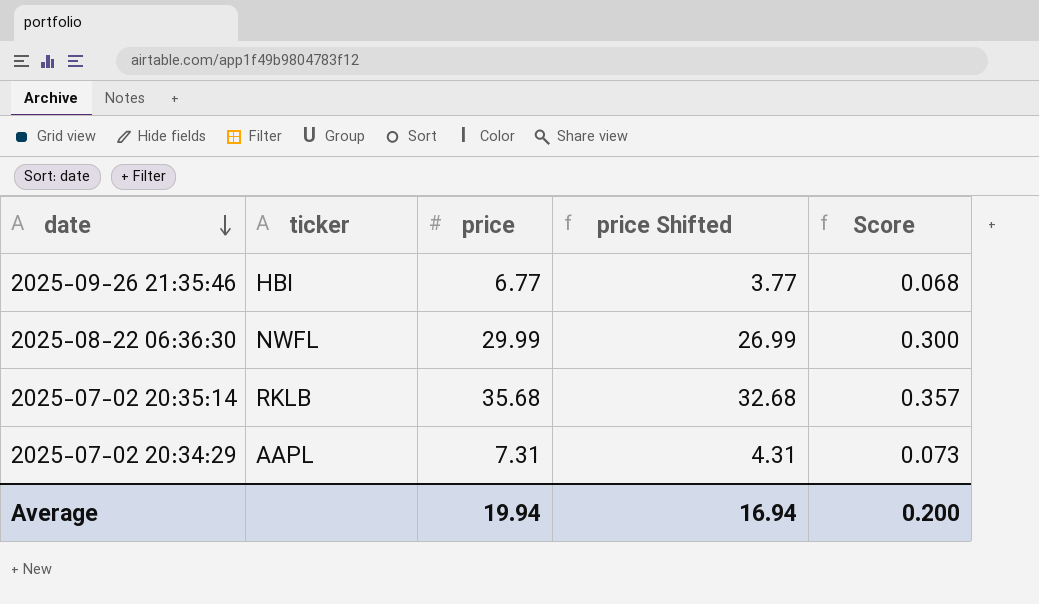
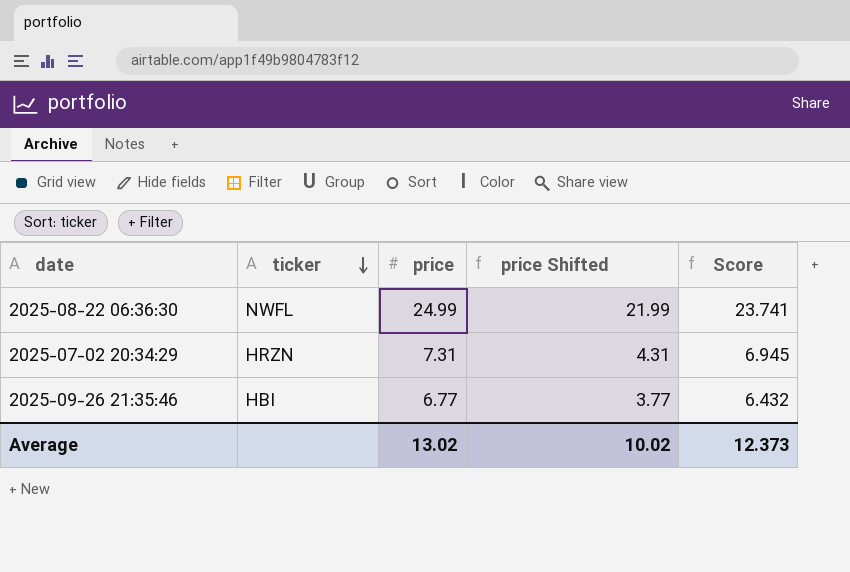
row order: date descending -> ticker descending
column Score | formula: [price] * 0.01 -> [price] * 0.95
row 2025-07-02 20:35:14: RKLB | 35.68 | 32.68 | 0.357 -> none
2025-08-22 06:36:30 | price: 29.99 -> 24.99
2025-08-22 06:36:30 | price Shifted: 26.99 -> 21.99
2025-07-02 20:34:29 | ticker: AAPL -> HRZN
Average | price: 19.94 -> 13.02
Average | price Shifted: 16.94 -> 10.02
Average | Score: 0.200 -> 12.373

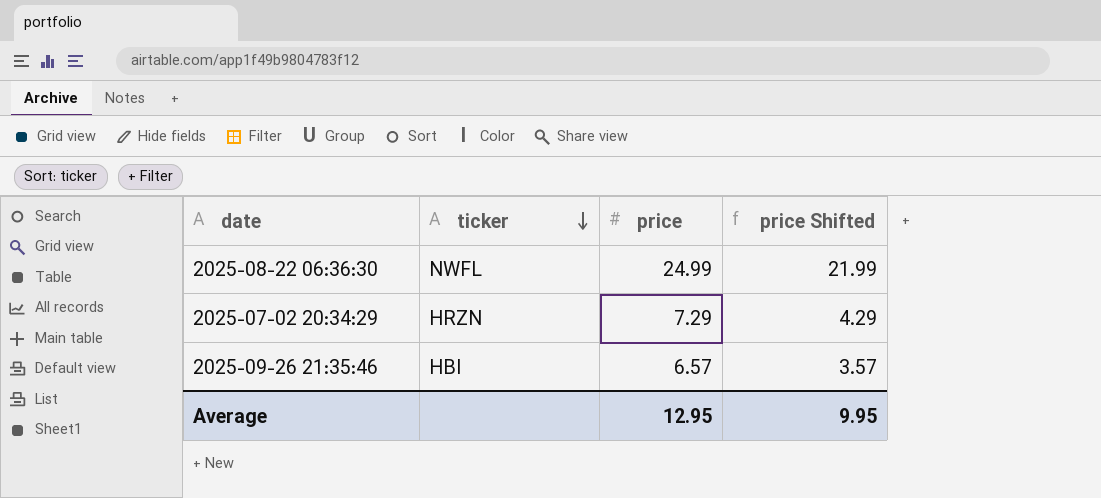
column Score | formula: [price] * 0.95 -> none
2025-07-02 20:34:29 | price: 7.31 -> 7.29
2025-07-02 20:34:29 | price Shifted: 4.31 -> 4.29
2025-09-26 21:35:46 | price: 6.77 -> 6.57
2025-09-26 21:35:46 | price Shifted: 3.77 -> 3.57
Average | price: 13.02 -> 12.95
Average | price Shifted: 10.02 -> 9.95

